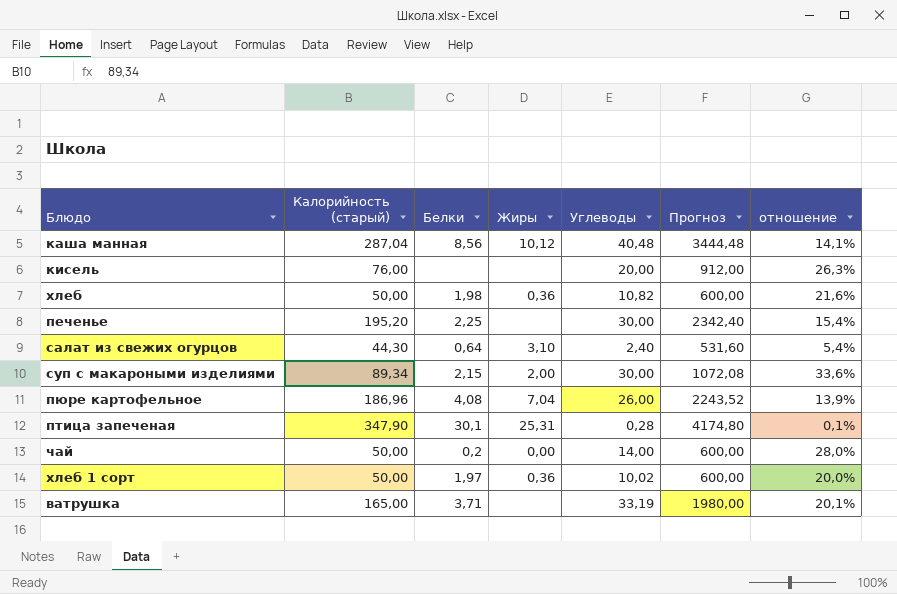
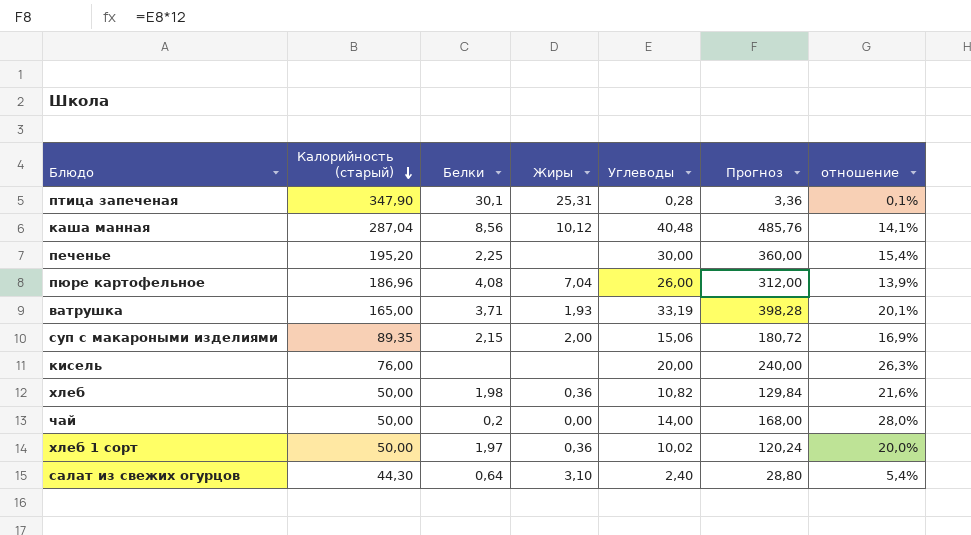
row order: none -> Калорийность (старый) descending
column Прогноз | formula: [Калорийность (старый)] * 12 -> [Углеводы] * 12
ватрушка | Жиры: none -> 1,93
суп с макароными изделиями | Калорийность (старый): 89,34 -> 89,35
суп с макароными изделиями | Углеводы: 30,00 -> 15,06
суп с макароными изделиями | отношение: 33,6% -> 16,9%

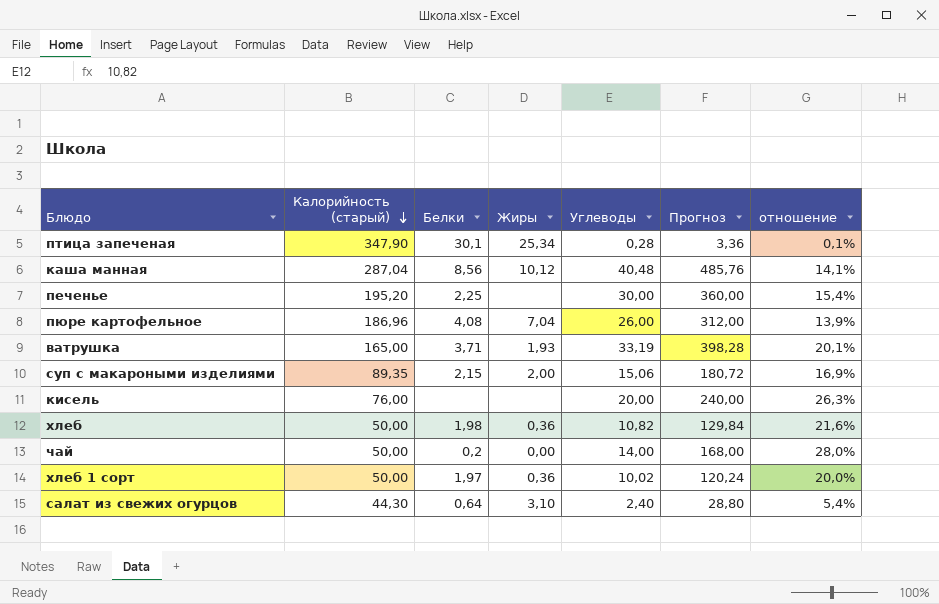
птица запеченая | Жиры: 25,31 -> 25,34

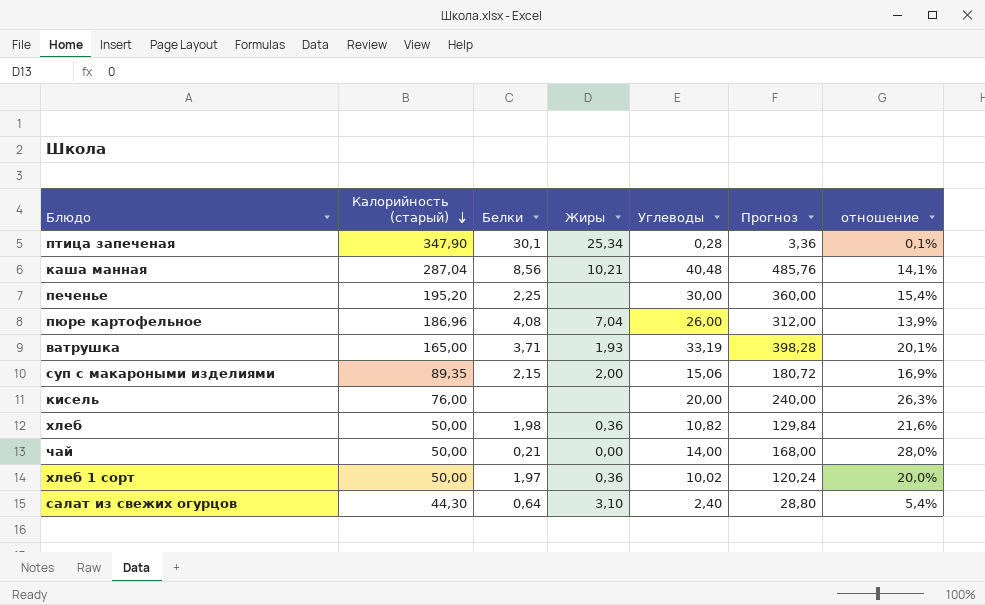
каша манная | Жиры: 10,12 -> 10,21
чай | Белки: 0,2 -> 0,21

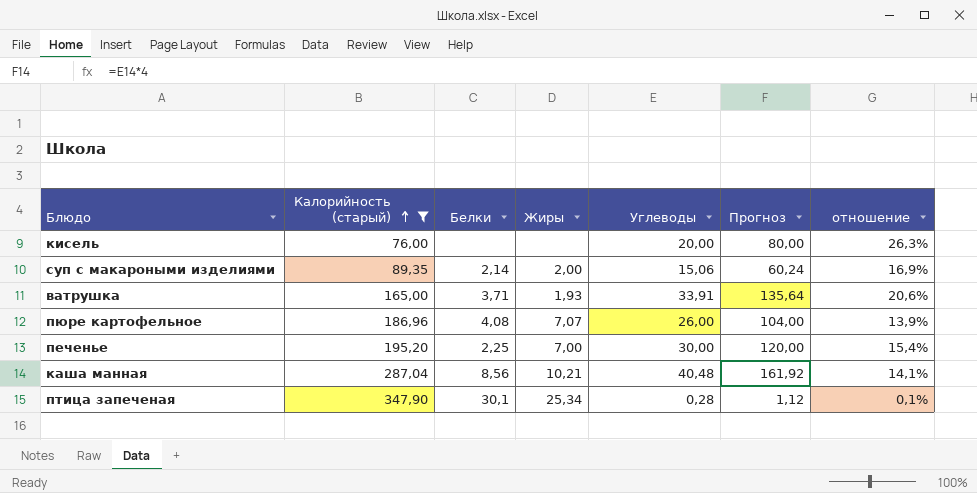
filter: none -> Калорийность (старый) >= 76,00
row order: Калорийность (старый) descending -> Калорийность (старый) ascending
column Прогноз | formula: [Углеводы] * 12 -> [Углеводы] * 4
суп с макароными изделиями | Белки: 2,15 -> 2,14
ватрушка | Углеводы: 33,19 -> 33,91
ватрушка | отношение: 20,1% -> 20,6%
пюре картофельное | Жиры: 7,04 -> 7,07
печенье | Жиры: none -> 7,00

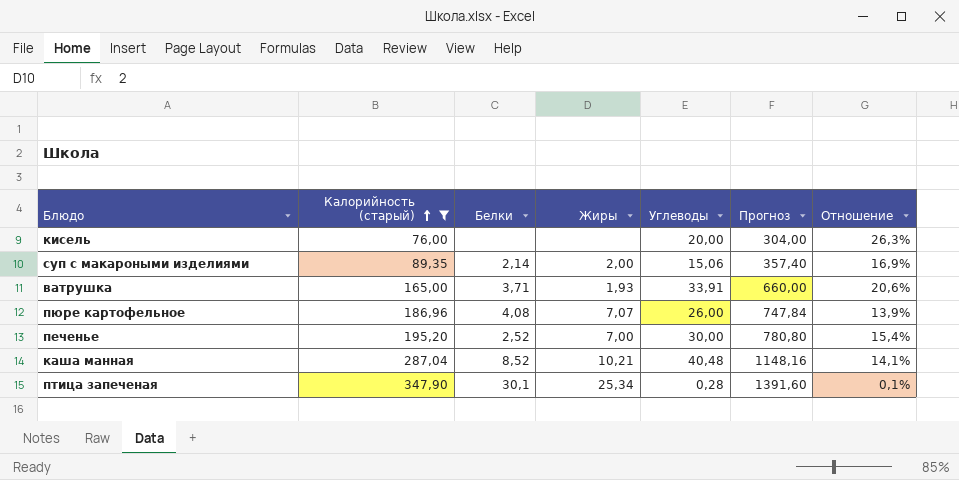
column Прогноз | formula: [Углеводы] * 4 -> [Калорийность (старый)] * 4
column name: отношение -> Отношение
печенье | Белки: 2,25 -> 2,52
каша манная | Белки: 8,56 -> 8,52

